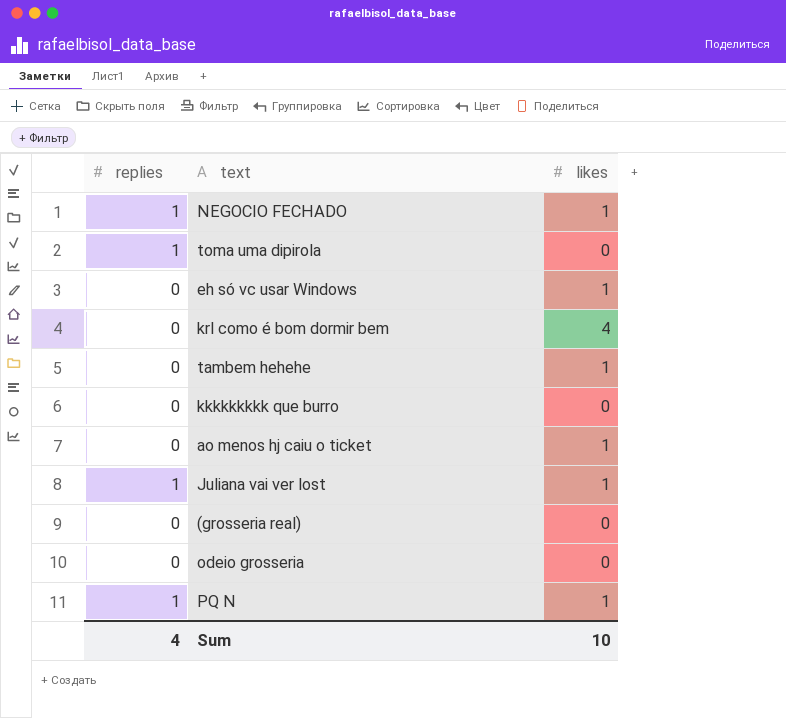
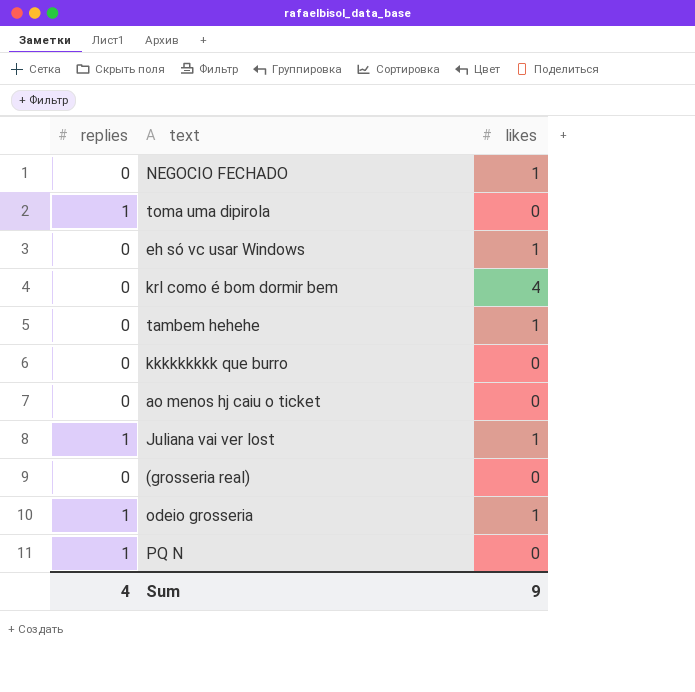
NEGOCIO FECHADO | replies: 1 -> 0
ao menos hj caiu o ticket | likes: 1 -> 0
odeio grosseria | replies: 0 -> 1
odeio grosseria | likes: 0 -> 1
PQ N | likes: 1 -> 0
Sum | likes: 10 -> 9

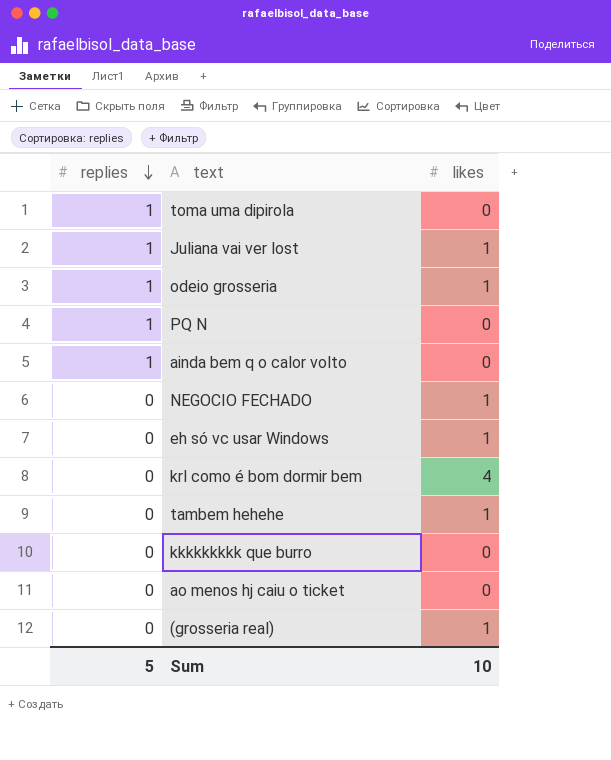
row order: none -> replies descending
row ainda bem q o calor volto: none -> 1 | 0
(grosseria real) | likes: 0 -> 1
Sum | replies: 4 -> 5
Sum | likes: 9 -> 10

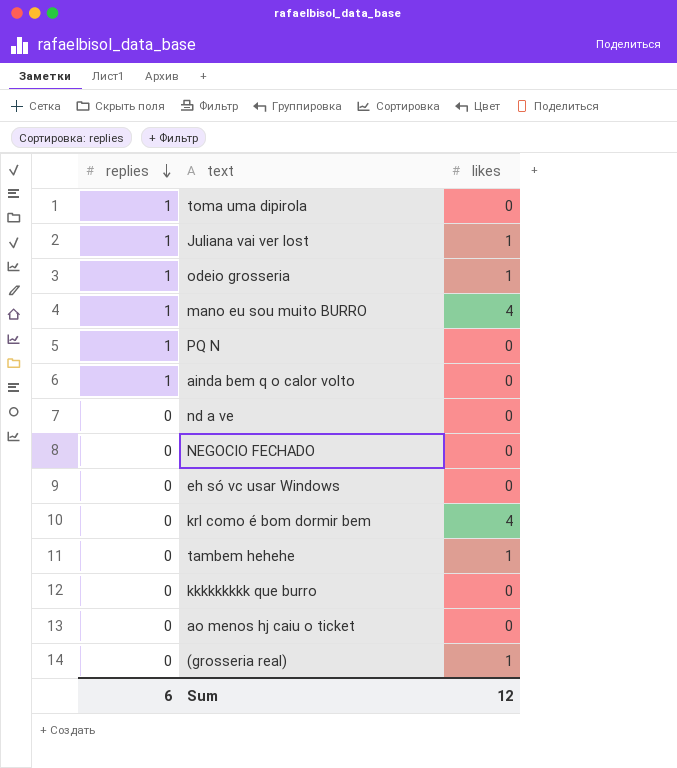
row mano eu sou muito BURRO: none -> 1 | 4
row nd a ve: none -> 0 | 0
NEGOCIO FECHADO | likes: 1 -> 0
eh só vc usar Windows | likes: 1 -> 0
Sum | replies: 5 -> 6
Sum | likes: 10 -> 12

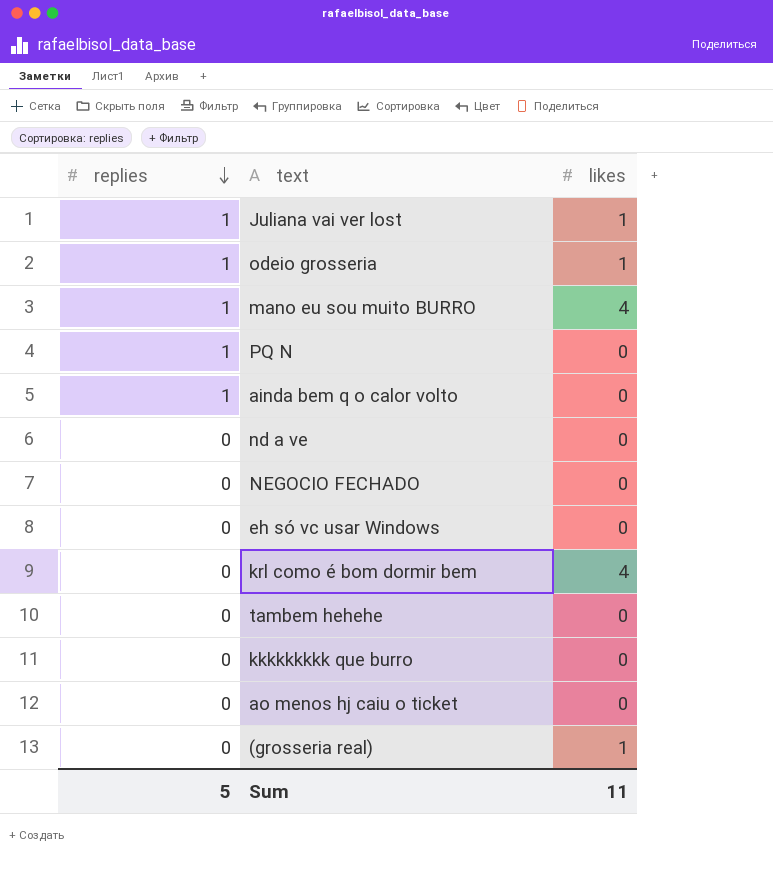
row toma uma dipirola: 1 | 0 -> none
tambem hehehe | likes: 1 -> 0
Sum | replies: 6 -> 5
Sum | likes: 12 -> 11

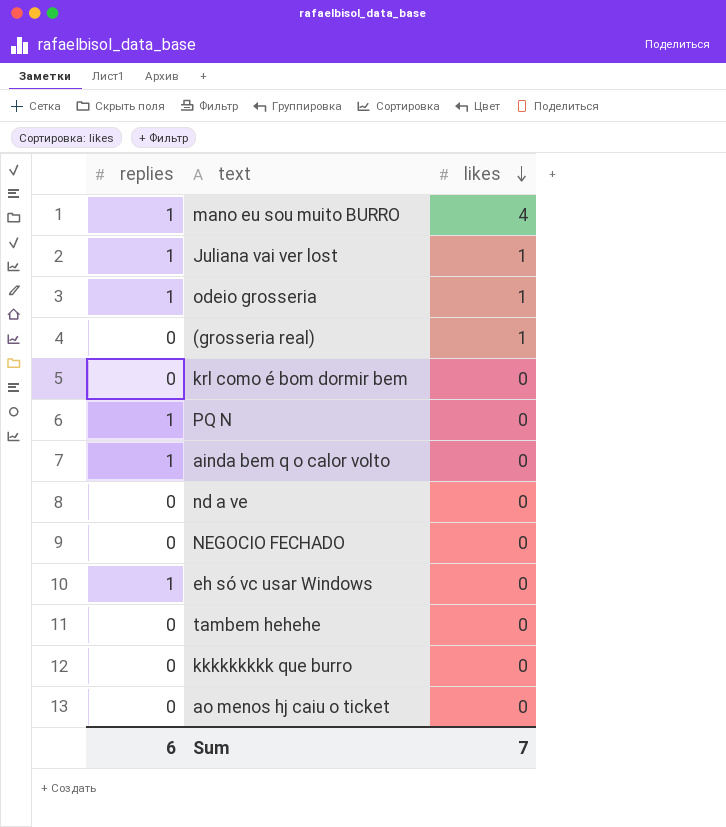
row order: replies descending -> likes descending
krl como é bom dormir bem | likes: 4 -> 0
eh só vc usar Windows | replies: 0 -> 1
Sum | replies: 5 -> 6
Sum | likes: 11 -> 7

